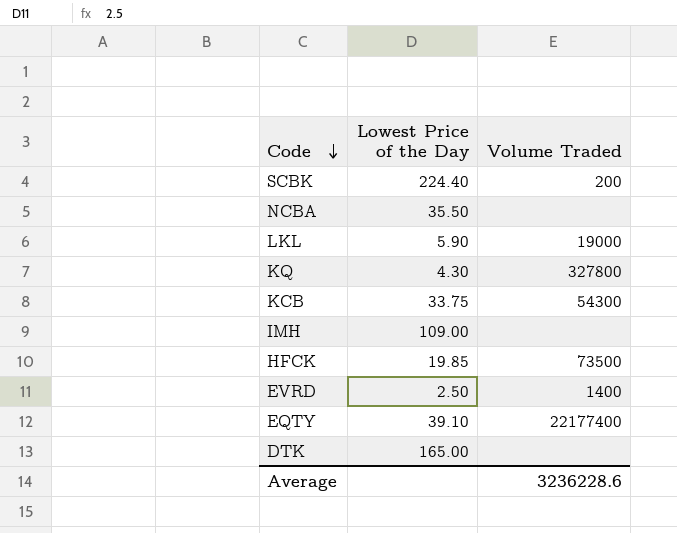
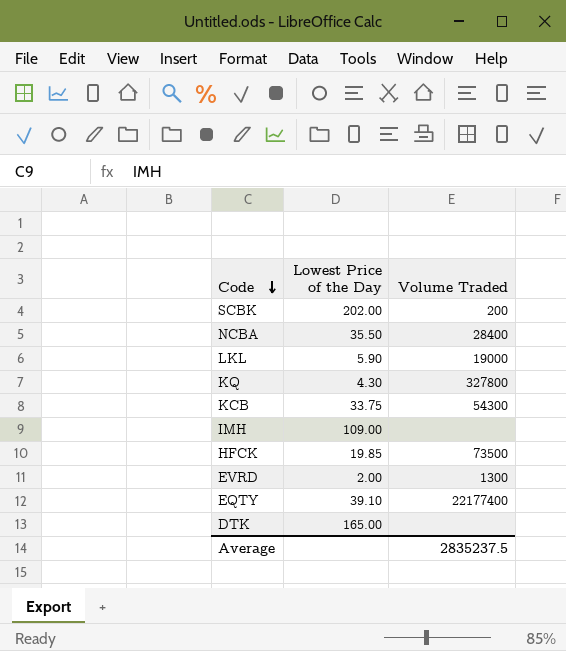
SCBK | Lowest Price of the Day: 224.40 -> 202.00
NCBA | Volume Traded: none -> 28400
EVRD | Lowest Price of the Day: 2.50 -> 2.00
EVRD | Volume Traded: 1400 -> 1300
Average | Volume Traded: 3236228.6 -> 2835237.5

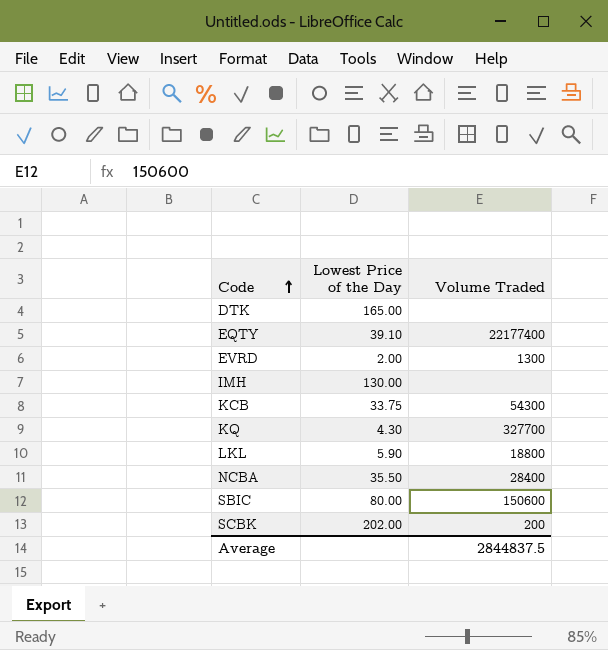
row order: Code descending -> Code ascending
row HFCK: 19.85 | 73500 -> none
IMH | Lowest Price of the Day: 109.00 -> 130.00
KQ | Volume Traded: 327800 -> 327700
LKL | Volume Traded: 19000 -> 18800
row SBIC: none -> 80.00 | 150600
Average | Volume Traded: 2835237.5 -> 2844837.5

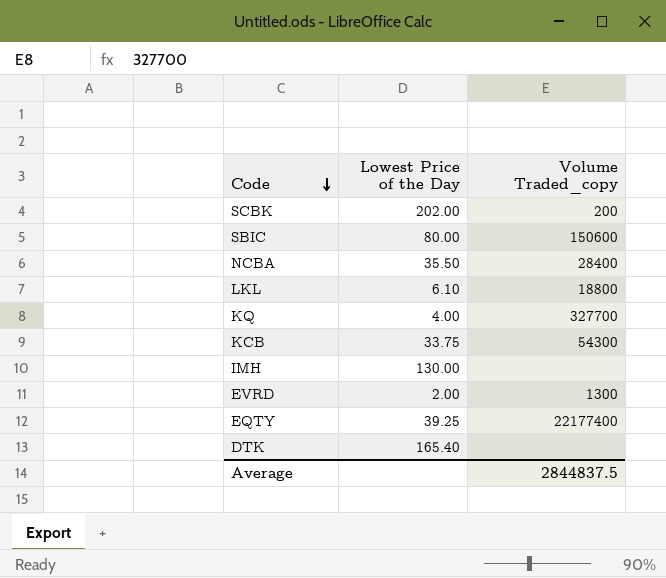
row order: Code ascending -> Code descending
column name: Volume Traded -> Volume Traded_copy
LKL | Lowest Price of the Day: 5.90 -> 6.10
KQ | Lowest Price of the Day: 4.30 -> 4.00
EQTY | Lowest Price of the Day: 39.10 -> 39.25
DTK | Lowest Price of the Day: 165.00 -> 165.40

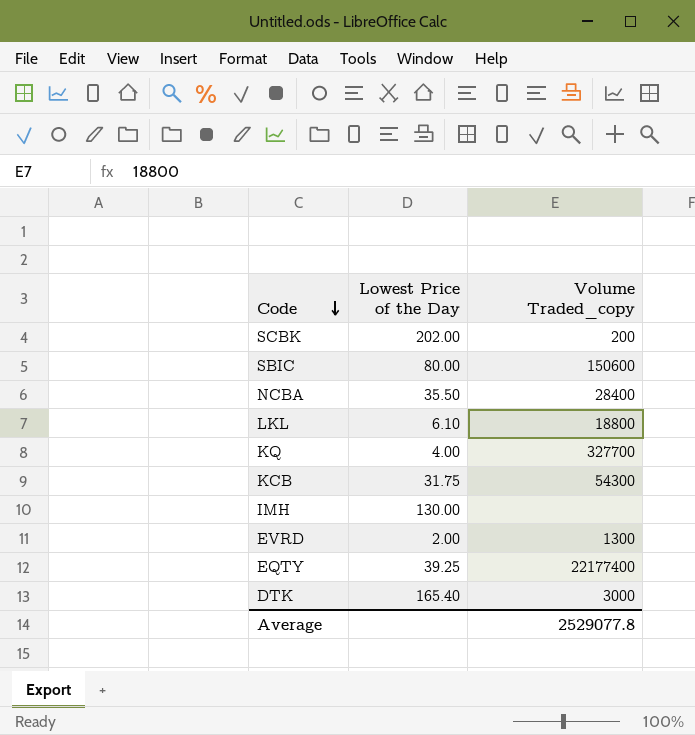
KCB | Lowest Price of the Day: 33.75 -> 31.75
DTK | Volume Traded_copy: none -> 3000
Average | Volume Traded_copy: 2844837.5 -> 2529077.8

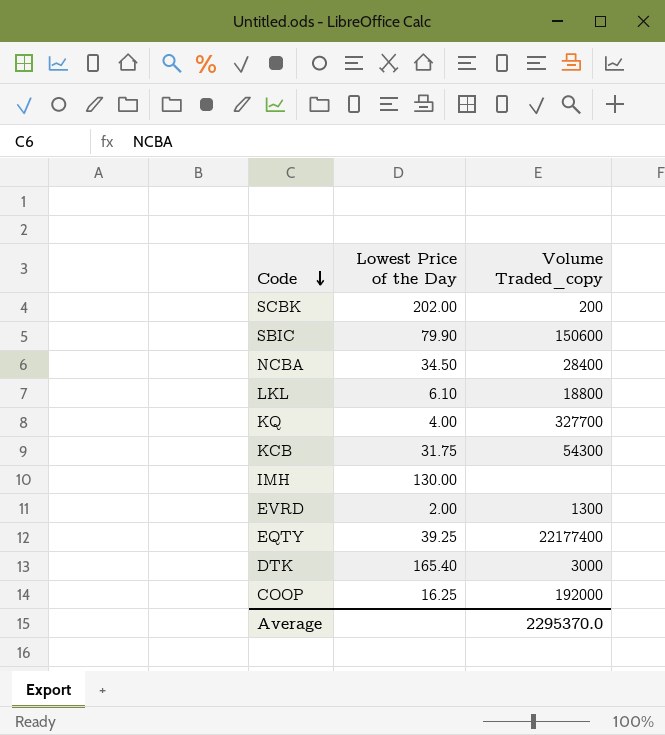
SBIC | Lowest Price of the Day: 80.00 -> 79.90
NCBA | Lowest Price of the Day: 35.50 -> 34.50
row COOP: none -> 16.25 | 192000
Average | Volume Traded_copy: 2529077.8 -> 2295370.0

